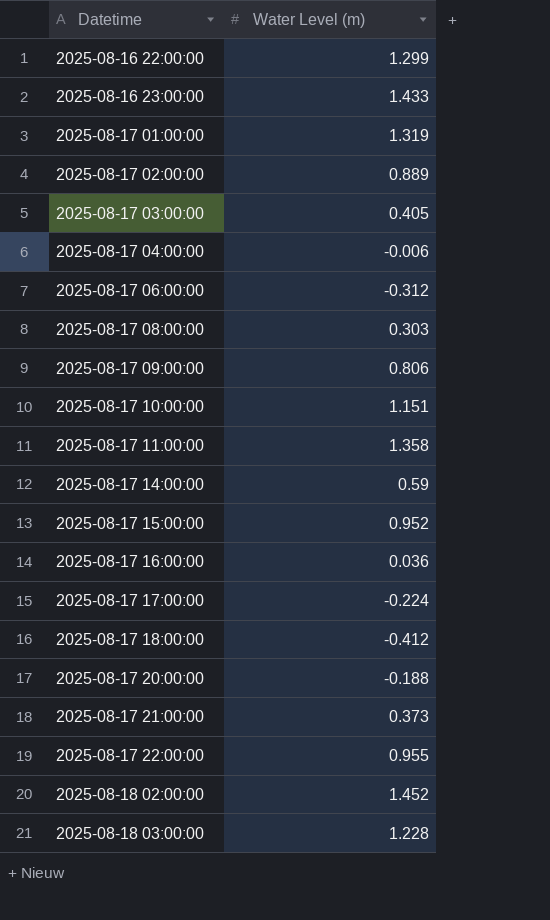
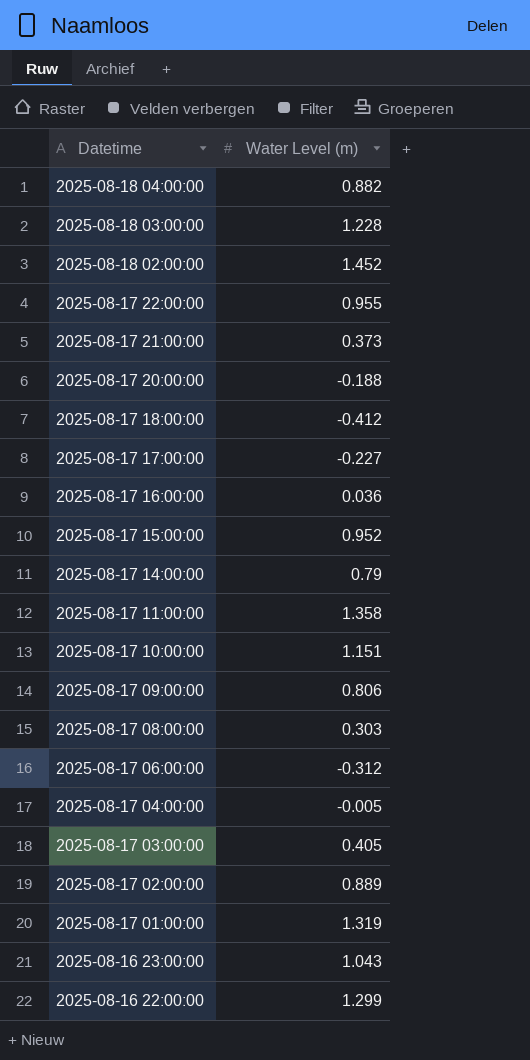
row order: Datetime ascending -> Datetime descending
row 2025-08-18 04:00:00: none -> 0.882
2025-08-17 17:00:00 | Water Level (m): -0.224 -> -0.227
2025-08-17 14:00:00 | Water Level (m): 0.59 -> 0.79
2025-08-17 04:00:00 | Water Level (m): -0.006 -> -0.005
2025-08-16 23:00:00 | Water Level (m): 1.433 -> 1.043

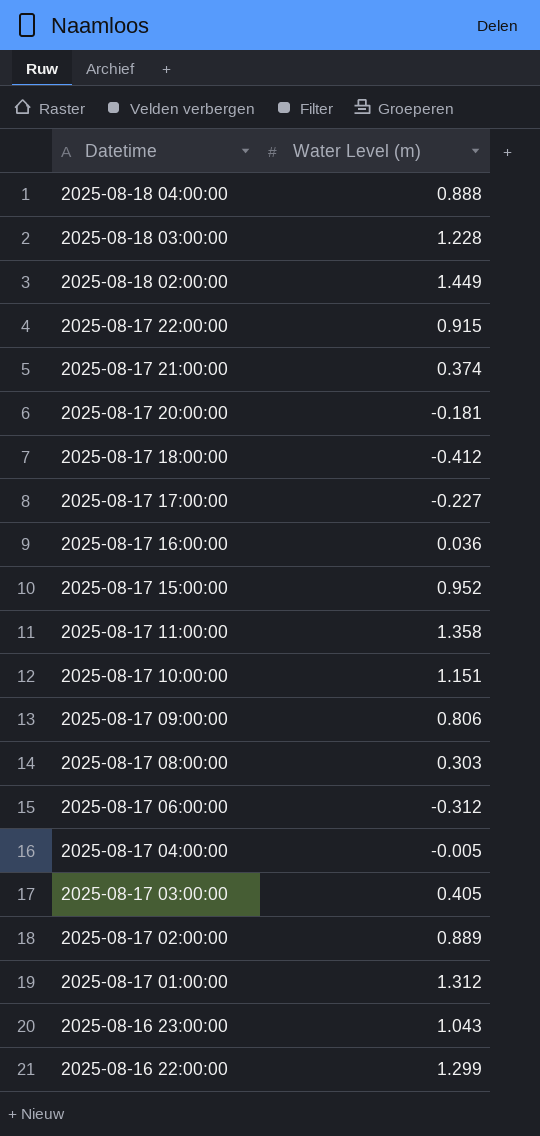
row 2025-08-17 14:00:00: 0.79 -> none
2025-08-18 04:00:00 | Water Level (m): 0.882 -> 0.888
2025-08-18 02:00:00 | Water Level (m): 1.452 -> 1.449
2025-08-17 22:00:00 | Water Level (m): 0.955 -> 0.915
2025-08-17 21:00:00 | Water Level (m): 0.373 -> 0.374
2025-08-17 20:00:00 | Water Level (m): -0.188 -> -0.181
2025-08-17 01:00:00 | Water Level (m): 1.319 -> 1.312

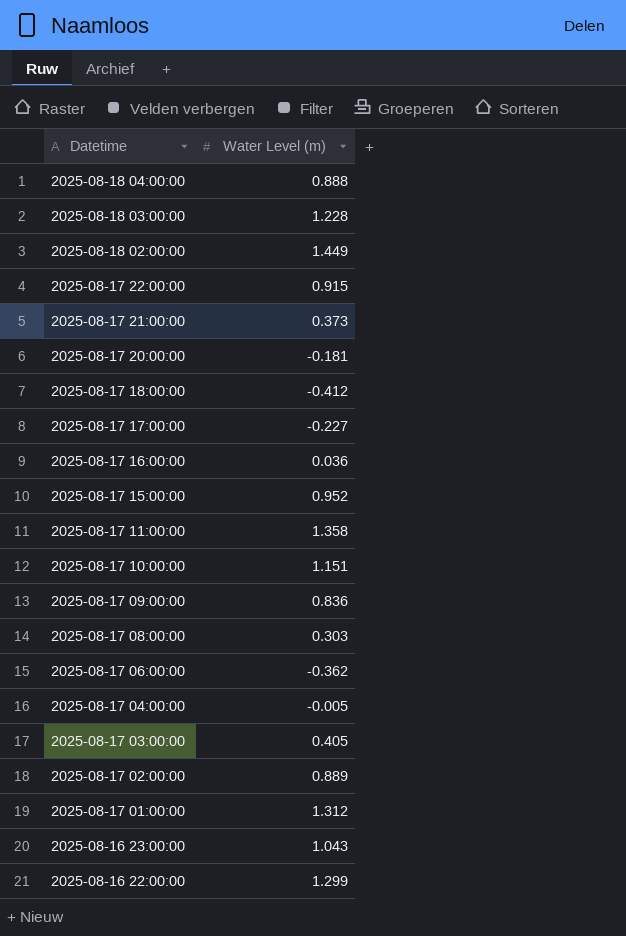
2025-08-17 21:00:00 | Water Level (m): 0.374 -> 0.373
2025-08-17 09:00:00 | Water Level (m): 0.806 -> 0.836
2025-08-17 06:00:00 | Water Level (m): -0.312 -> -0.362

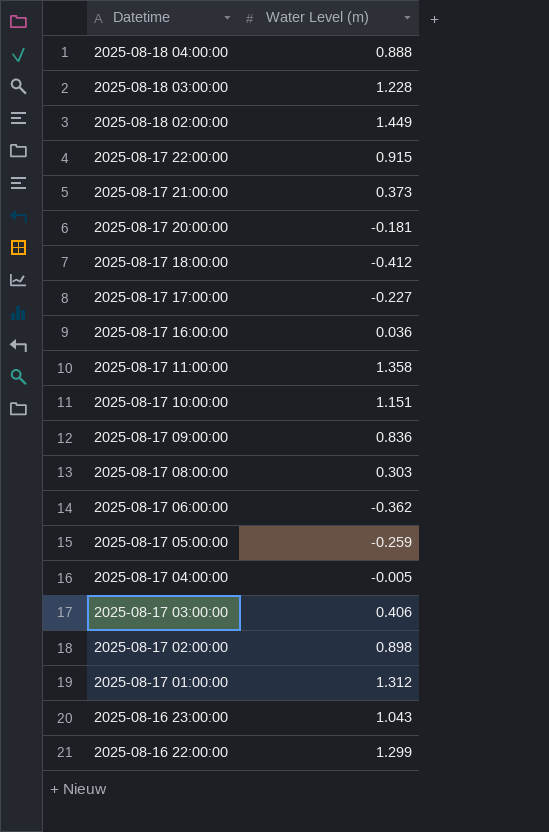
row 2025-08-17 15:00:00: 0.952 -> none
row 2025-08-17 05:00:00: none -> -0.259
2025-08-17 03:00:00 | Water Level (m): 0.405 -> 0.406
2025-08-17 02:00:00 | Water Level (m): 0.889 -> 0.898

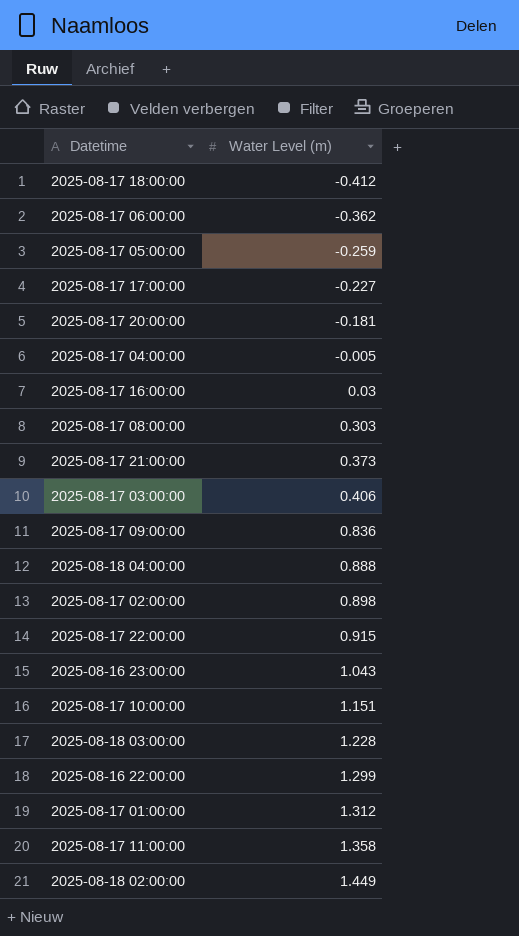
row order: Datetime descending -> Water Level (m) ascending
2025-08-17 16:00:00 | Water Level (m): 0.036 -> 0.03

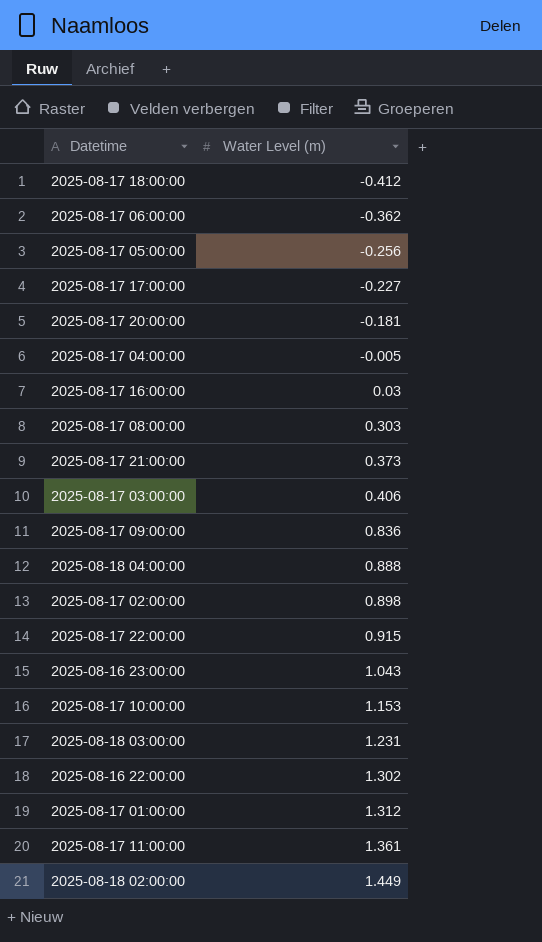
2025-08-17 05:00:00 | Water Level (m): -0.259 -> -0.256
2025-08-17 10:00:00 | Water Level (m): 1.151 -> 1.153
2025-08-18 03:00:00 | Water Level (m): 1.228 -> 1.231
2025-08-16 22:00:00 | Water Level (m): 1.299 -> 1.302
2025-08-17 11:00:00 | Water Level (m): 1.358 -> 1.361

